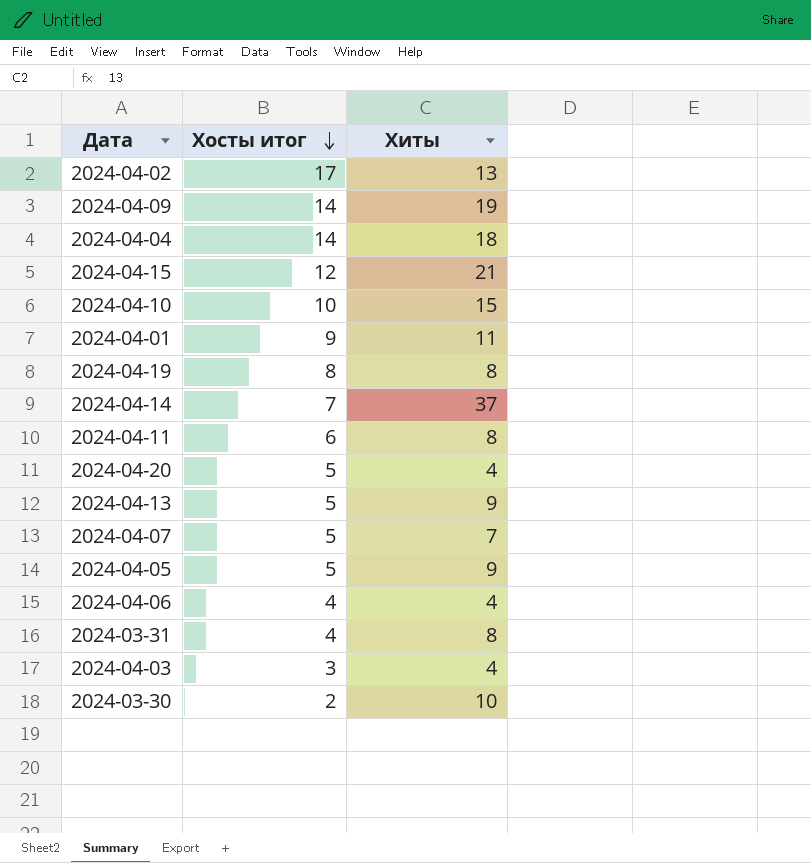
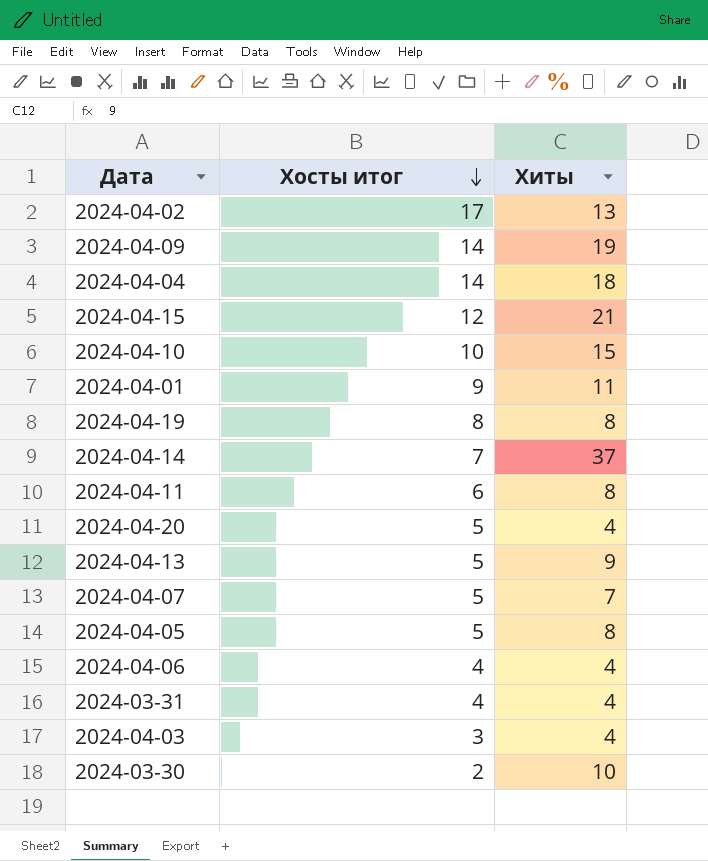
2024-04-05 | Хиты: 9 -> 8
2024-03-31 | Хиты: 8 -> 4

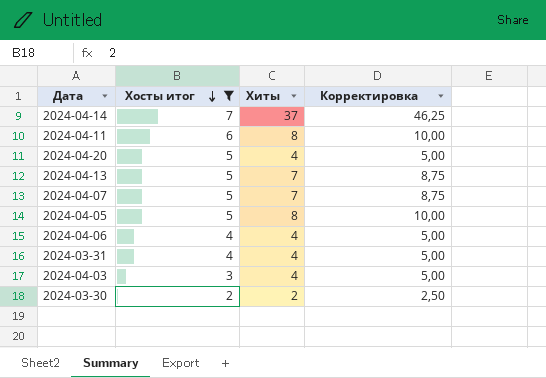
filter: none -> Хосты итог <= 7
column Корректировка | formula: none -> [Хиты] * 1,25
2024-04-13 | Хиты: 9 -> 7
2024-03-30 | Хиты: 10 -> 2

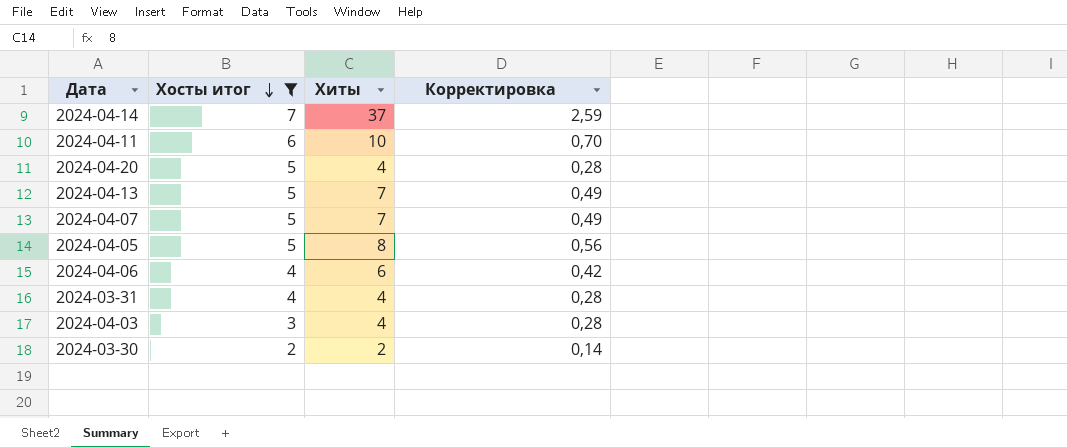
column Корректировка | formula: [Хиты] * 1,25 -> [Хиты] * 0,07
2024-04-11 | Хиты: 8 -> 10
2024-04-06 | Хиты: 4 -> 6

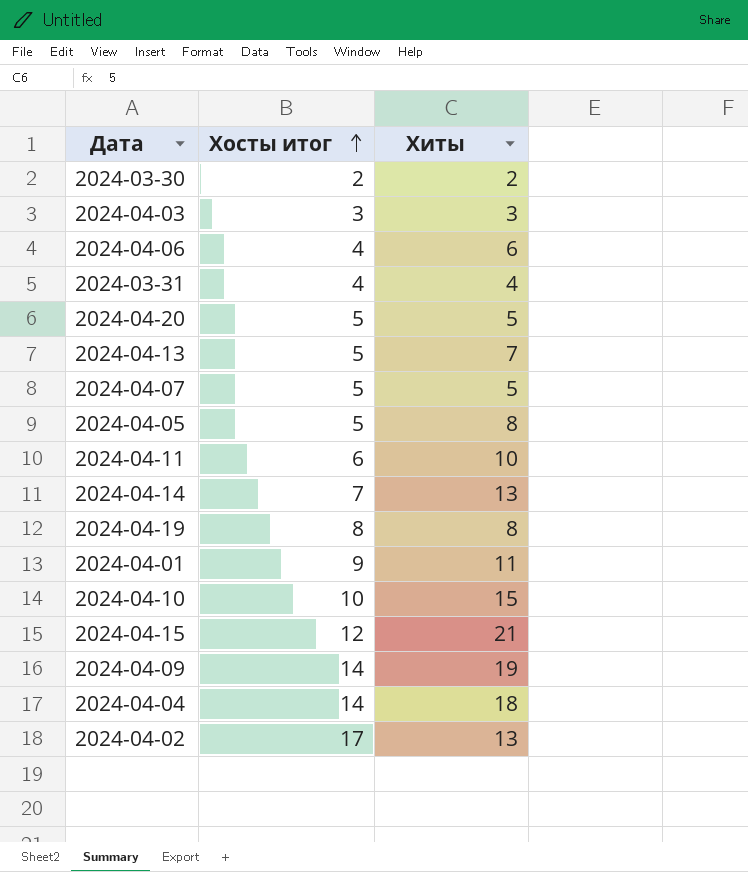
filter: Хосты итог <= 7 -> none
row order: Хосты итог descending -> Хосты итог ascending
column Корректировка | formula: [Хиты] * 0,07 -> none
2024-04-03 | Хиты: 4 -> 3
2024-04-20 | Хиты: 4 -> 5
2024-04-07 | Хиты: 7 -> 5
2024-04-14 | Хиты: 37 -> 13

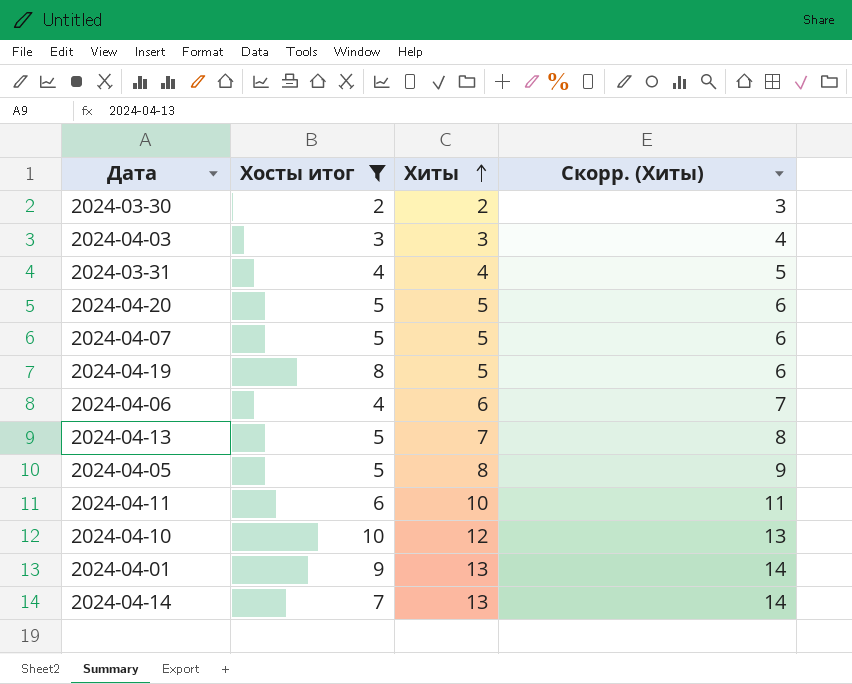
filter: none -> Хосты итог <= 10
row order: Хосты итог ascending -> Хиты ascending
column Скорр. (Хиты) | formula: none -> [Хиты] + 1
2024-04-19 | Хиты: 8 -> 5
2024-04-10 | Хиты: 15 -> 12
2024-04-01 | Хиты: 11 -> 13

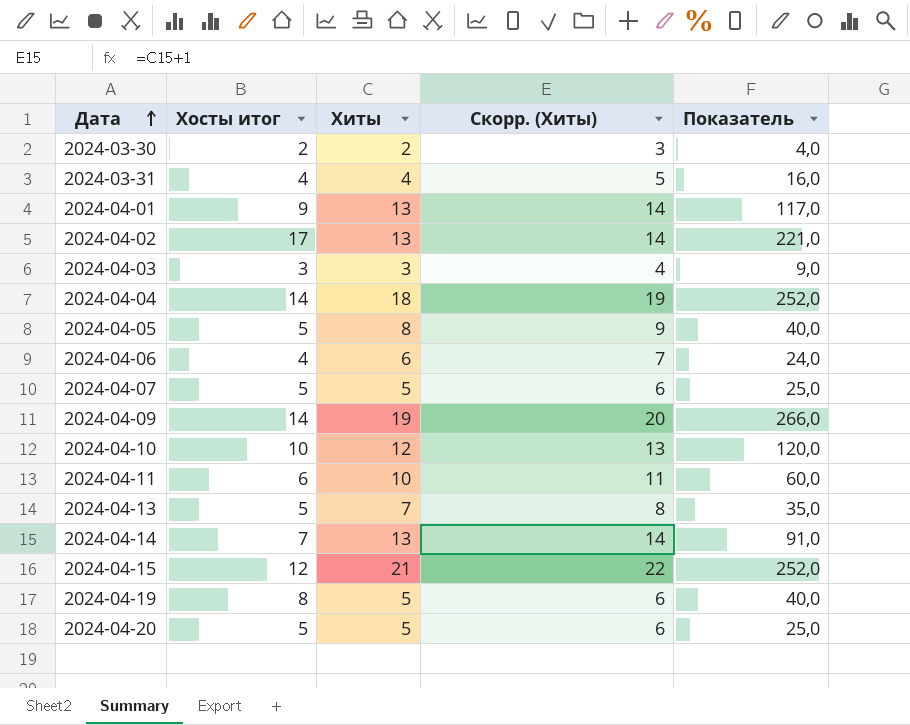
filter: Хосты итог <= 10 -> none
row order: Хиты ascending -> Дата ascending
column Показатель | formula: none -> [Хосты итог] * [Хиты]

